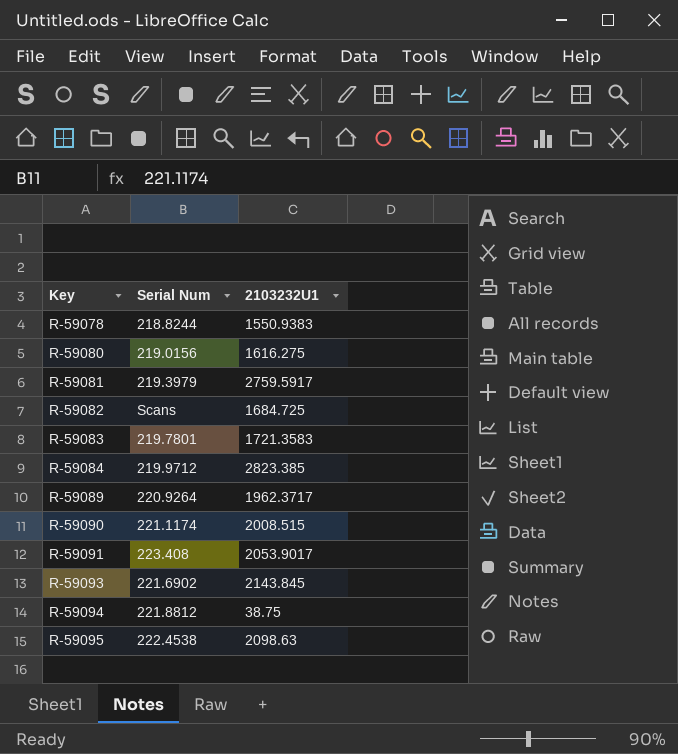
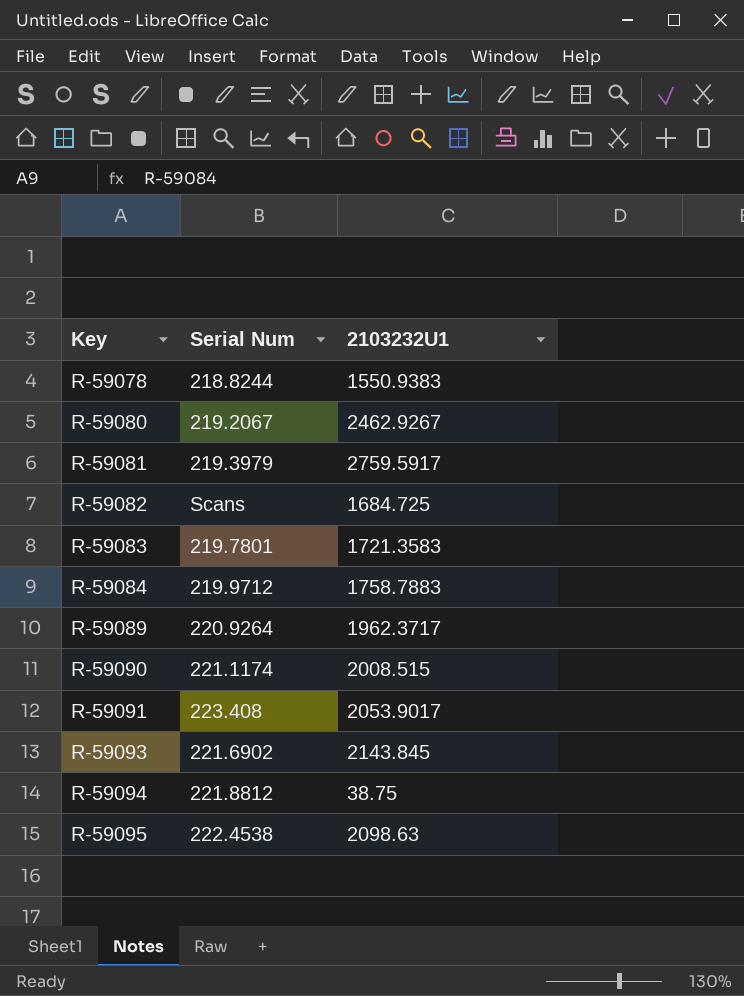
R-59080 | Serial Num: 219.0156 -> 219.2067
R-59080 | 2103232U1: 1616.275 -> 2462.9267
R-59084 | 2103232U1: 2823.385 -> 1758.7883

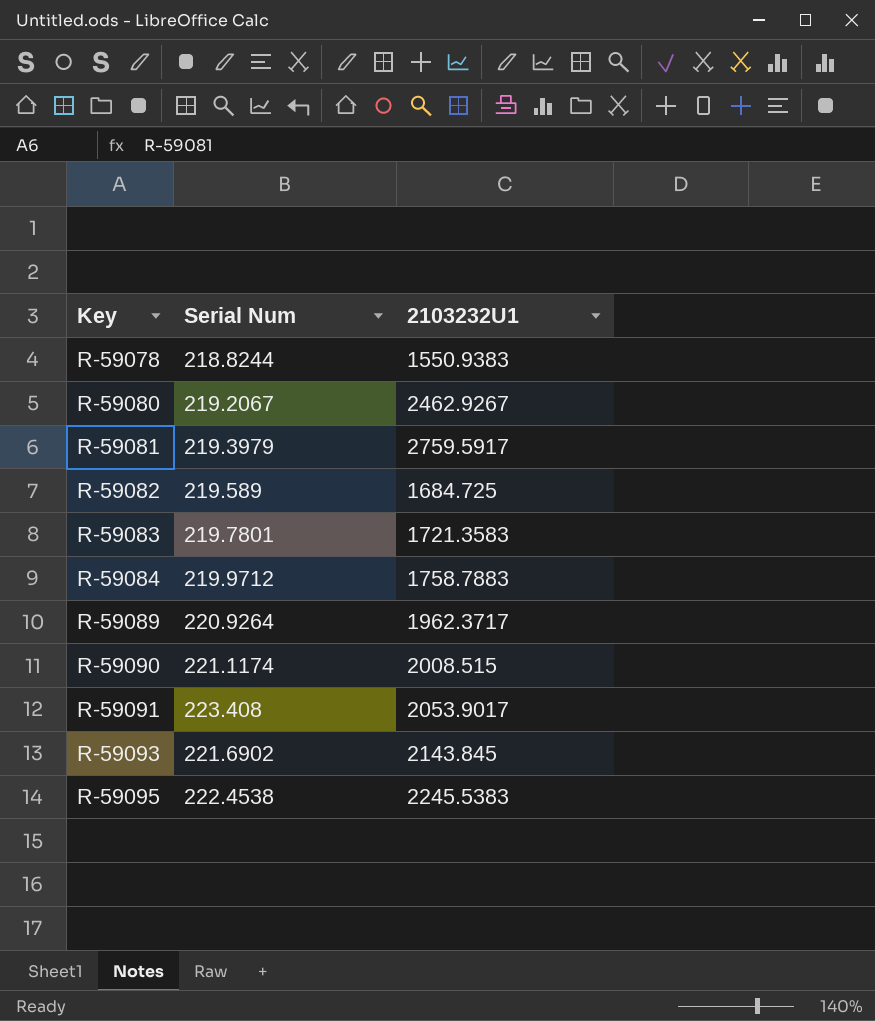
row R-59094: 221.8812 | 38.75 -> none
R-59082 | Serial Num: Scans -> 219.589
R-59095 | 2103232U1: 2098.63 -> 2245.5383

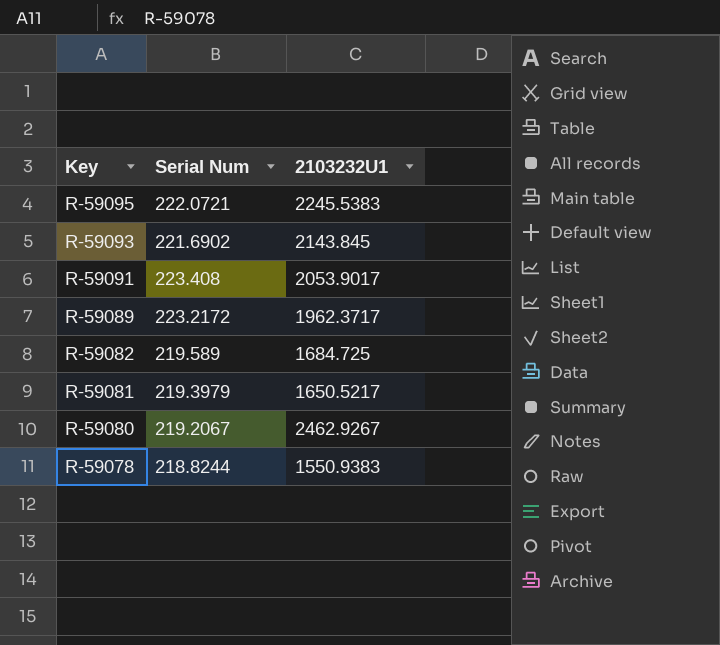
row order: Key ascending -> Key descending
row R-59083: 219.7801 | 1721.3583 -> none
row R-59084: 219.9712 | 1758.7883 -> none
row R-59090: 221.1174 | 2008.515 -> none
R-59095 | Serial Num: 222.4538 -> 222.0721
R-59089 | Serial Num: 220.9264 -> 223.2172
R-59081 | 2103232U1: 2759.5917 -> 1650.5217

